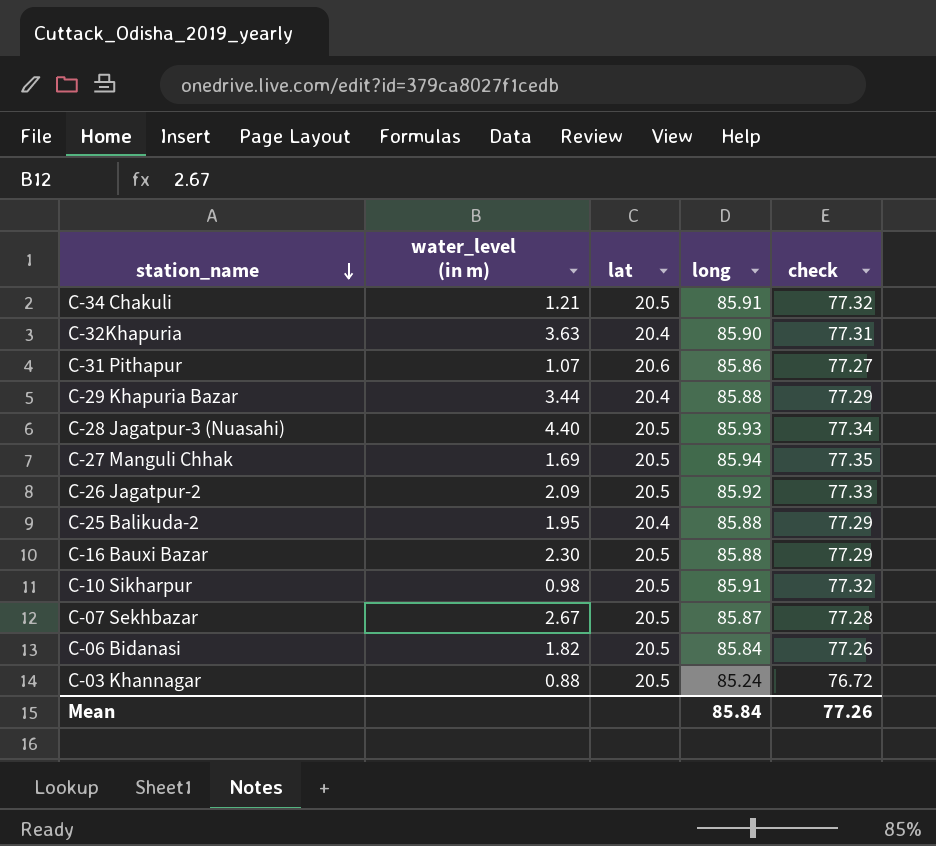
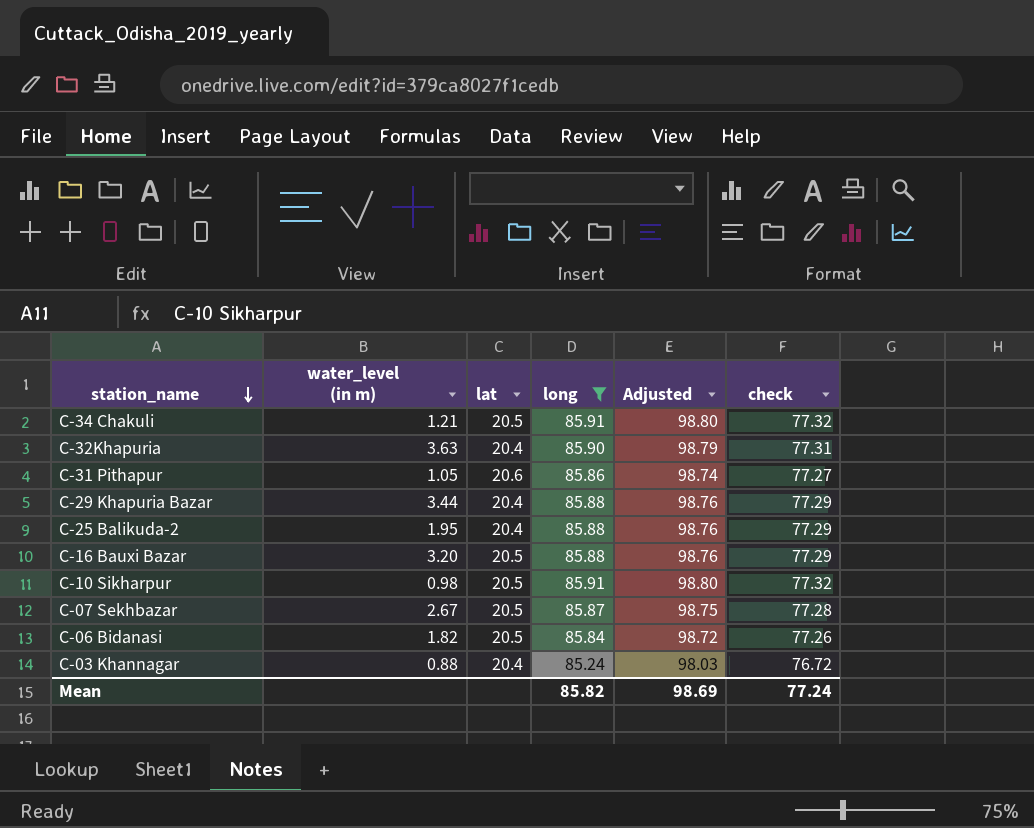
filter: none -> long <= 85.91
column Adjusted | formula: none -> [long] * 1.15
C-31 Pithapur | water_level (in m): 1.07 -> 1.05
C-16 Bauxi Bazar | water_level (in m): 2.30 -> 3.20
C-03 Khannagar | lat: 20.5 -> 20.4
Mean | long: 85.84 -> 85.82
Mean | check: 77.26 -> 77.24

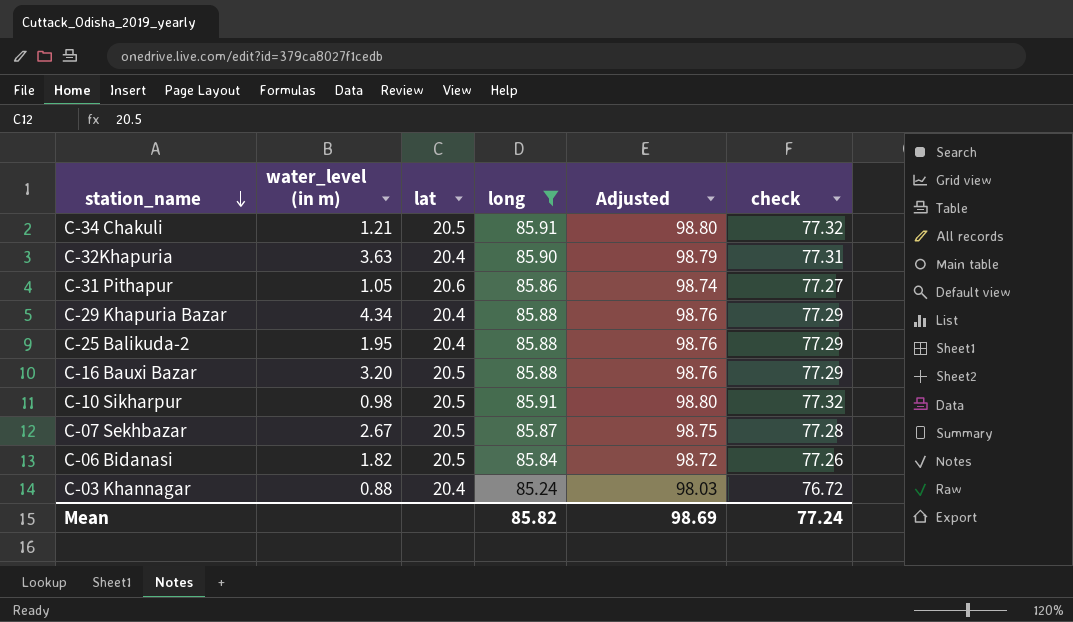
C-29 Khapuria Bazar | water_level (in m): 3.44 -> 4.34

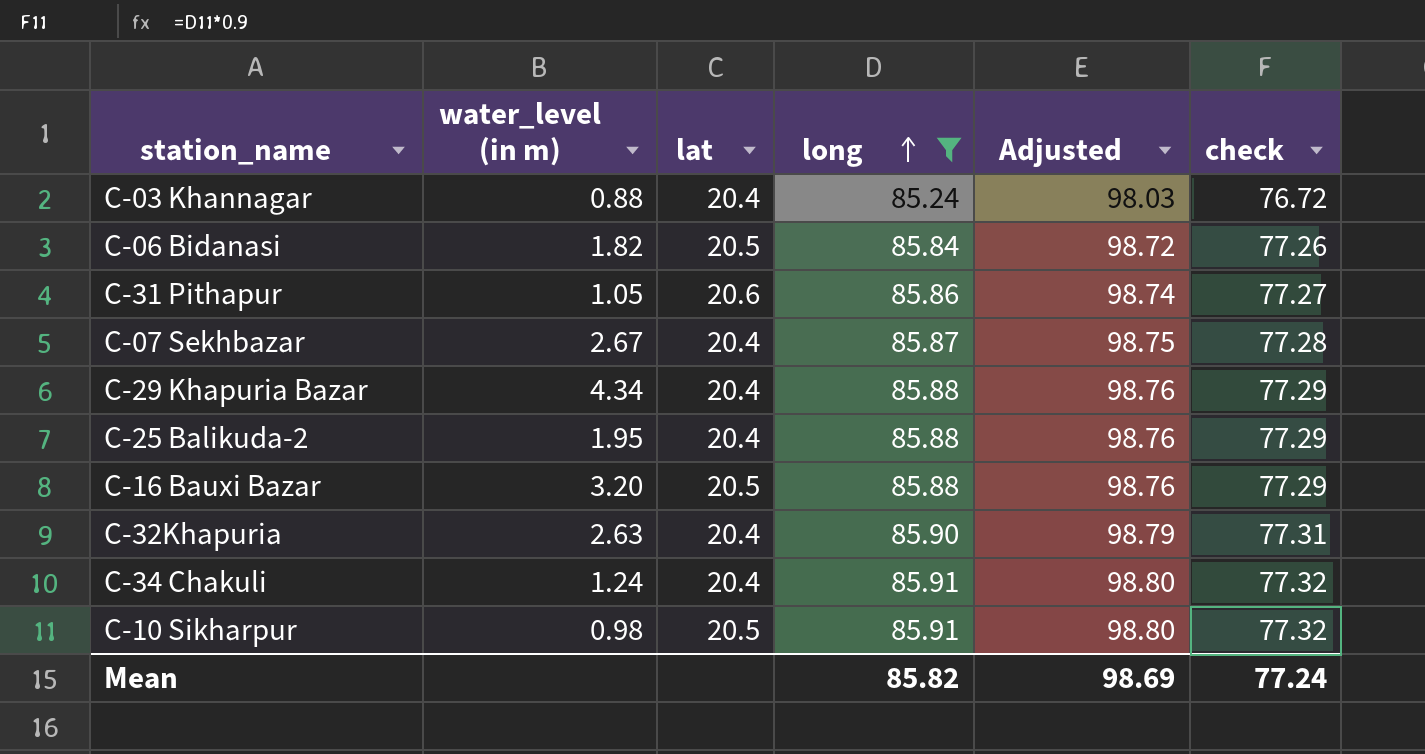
row order: station_name descending -> long ascending
C-07 Sekhbazar | lat: 20.5 -> 20.4
C-32Khapuria | water_level (in m): 3.63 -> 2.63
C-34 Chakuli | water_level (in m): 1.21 -> 1.24
C-34 Chakuli | lat: 20.5 -> 20.4

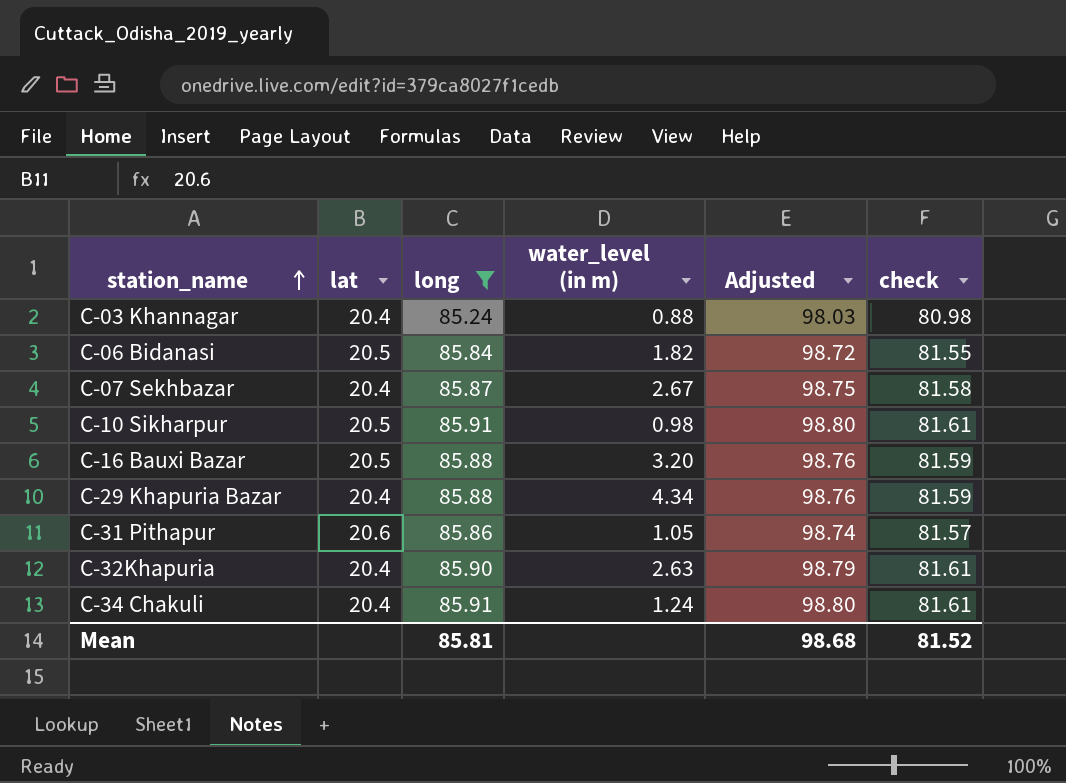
row order: long ascending -> station_name ascending
column water_level (in m) | position: 2 -> 4
column check | formula: [long] * 0.9 -> [long] * 0.95
row C-25 Balikuda-2: 1.95 | 20.4 | 85.88 | 98.76 | 77.29 -> none
Mean | long: 85.82 -> 85.81
Mean | Adjusted: 98.69 -> 98.68
Mean | check: 77.24 -> 81.52

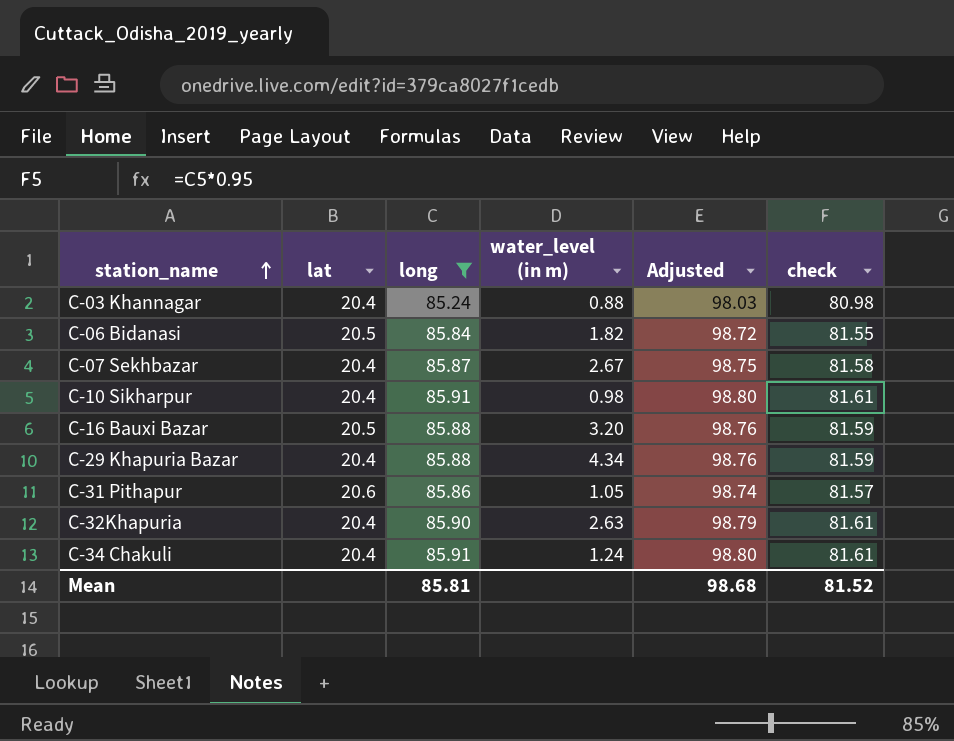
C-10 Sikharpur | lat: 20.5 -> 20.4

